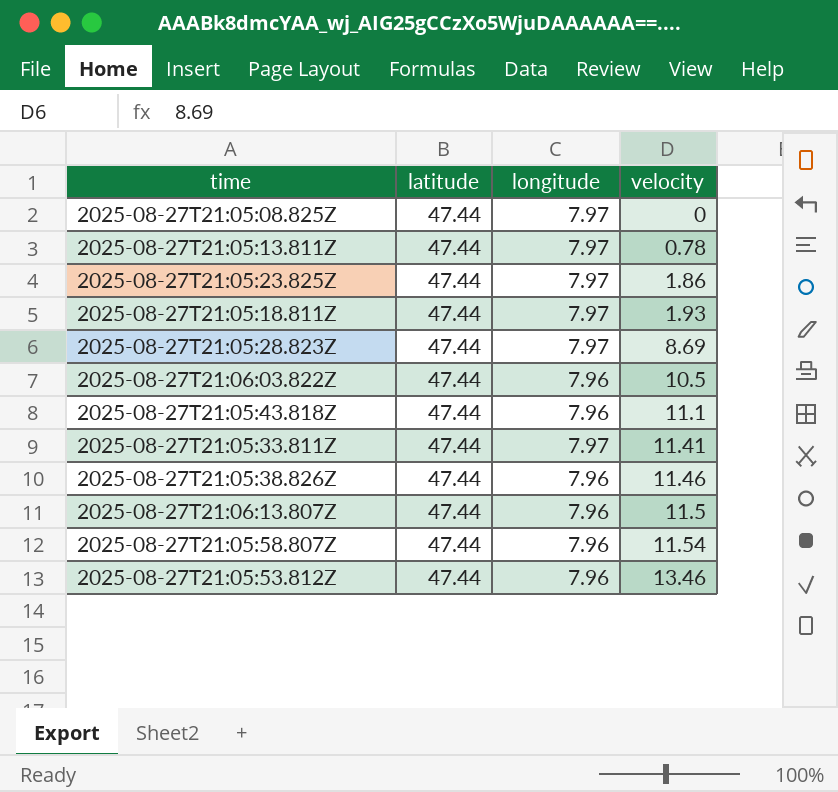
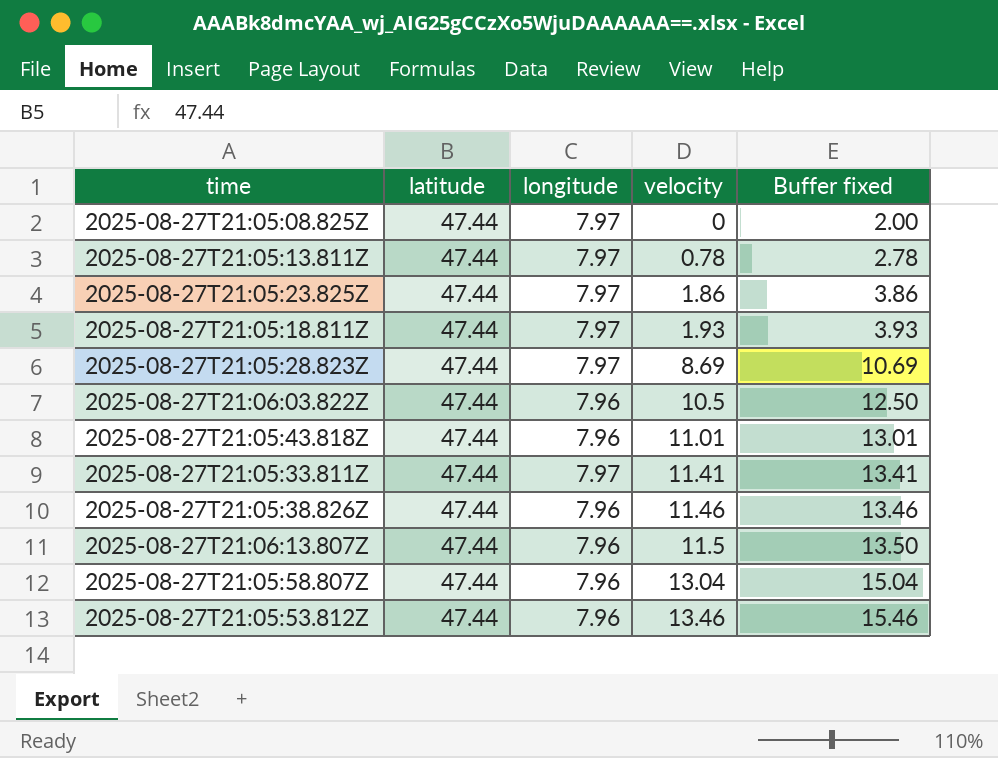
column Buffer fixed | formula: none -> [velocity] + 2
2025-08-27T21:05:43.818Z | velocity: 11.1 -> 11.01
2025-08-27T21:05:58.807Z | velocity: 11.54 -> 13.04

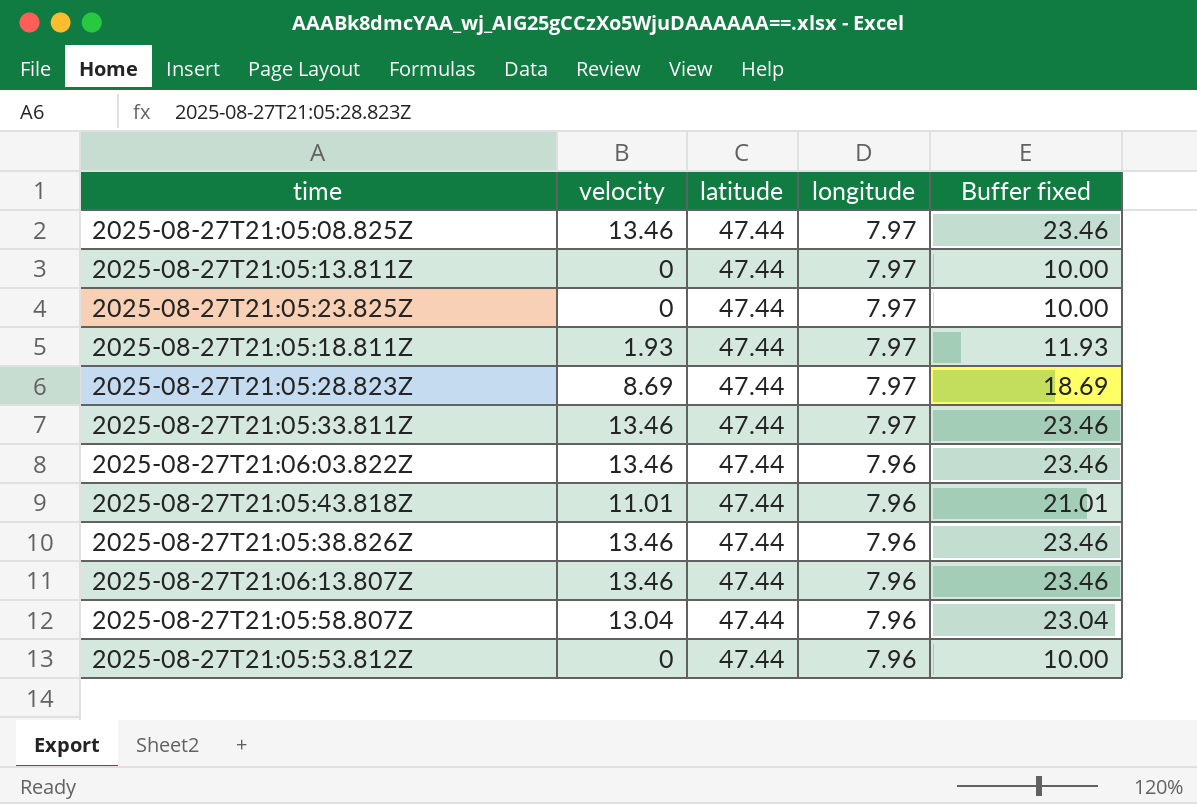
row order: velocity ascending -> longitude descending
column velocity | position: 4 -> 2
column Buffer fixed | formula: [velocity] + 2 -> [velocity] + 10
2025-08-27T21:05:08.825Z | velocity: 0 -> 13.46
2025-08-27T21:05:13.811Z | velocity: 0.78 -> 0
2025-08-27T21:05:23.825Z | velocity: 1.86 -> 0
2025-08-27T21:05:33.811Z | velocity: 11.41 -> 13.46
2025-08-27T21:06:03.822Z | velocity: 10.5 -> 13.46
2025-08-27T21:05:38.826Z | velocity: 11.46 -> 13.46
2025-08-27T21:06:13.807Z | velocity: 11.5 -> 13.46
2025-08-27T21:05:53.812Z | velocity: 13.46 -> 0

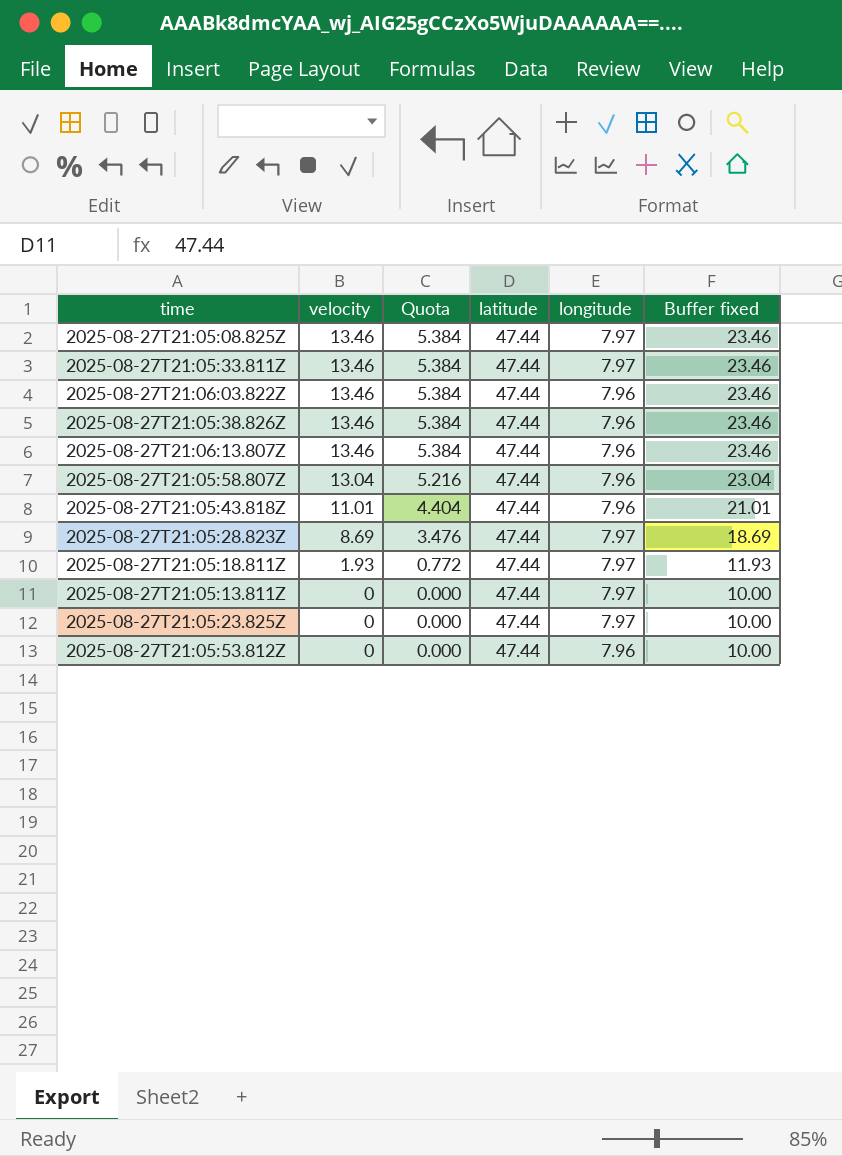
row order: longitude descending -> velocity descending
column Quota | formula: none -> [velocity] * 0.4

